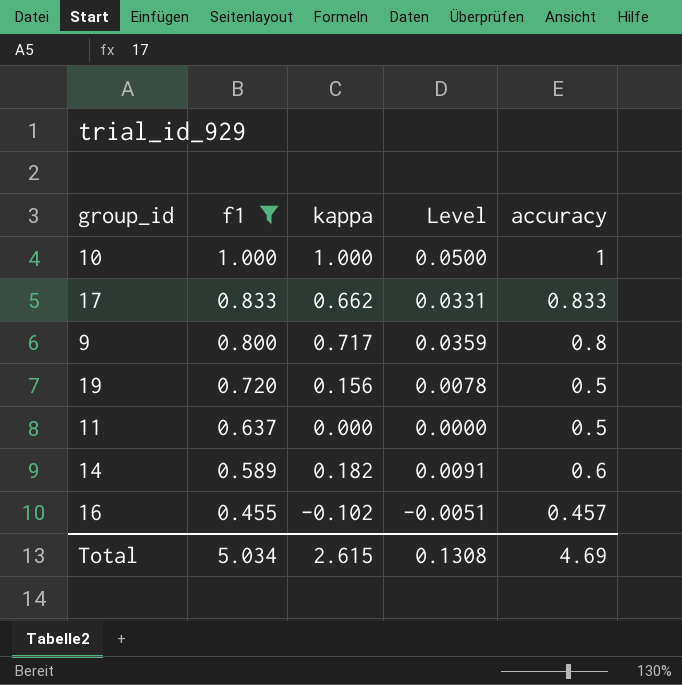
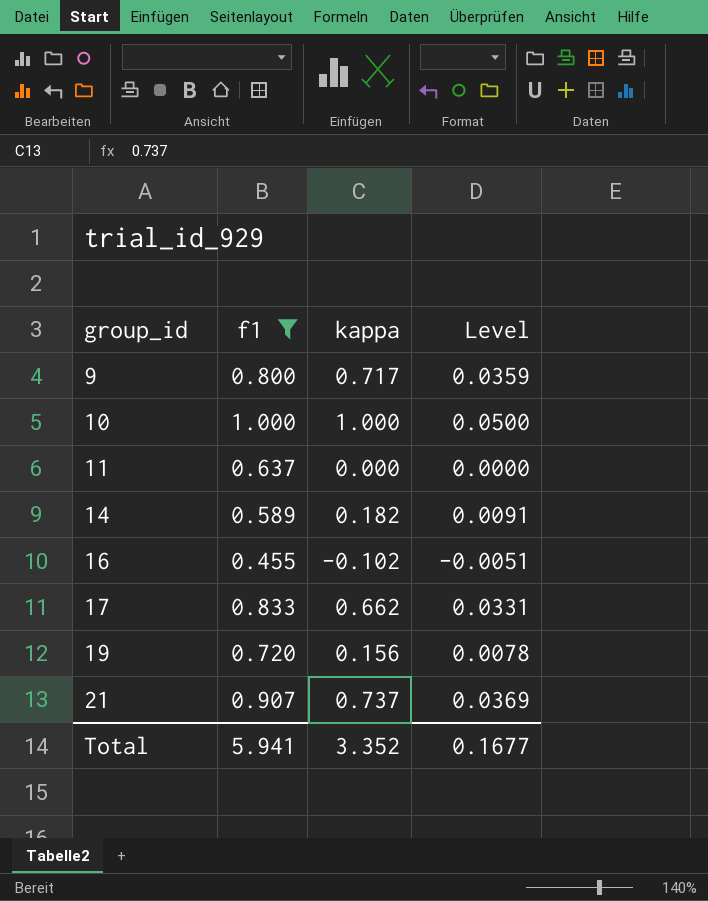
row order: f1 descending -> group_id ascending
column accuracy | position: 5 -> none
row 21: none -> 0.907 | 0.737 | 0.0369
Total | f1: 5.034 -> 5.941
Total | kappa: 2.615 -> 3.352
Total | Level: 0.1308 -> 0.1677

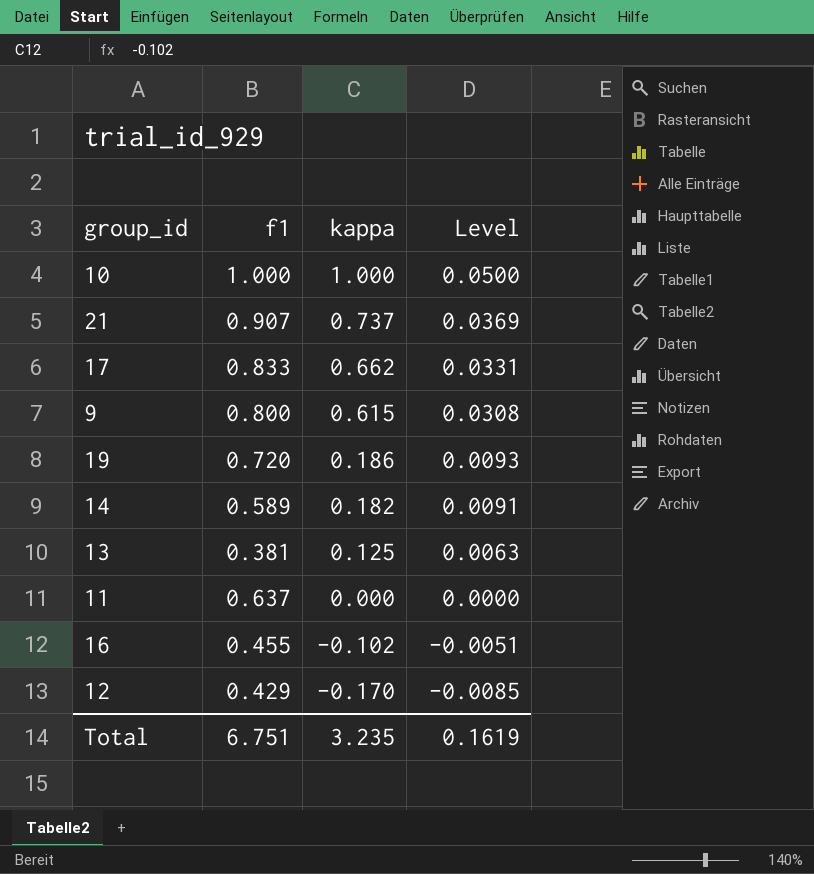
filter: f1 >= 0.455 -> none
row order: group_id ascending -> kappa descending
9 | kappa: 0.717 -> 0.615
9 | Level: 0.0359 -> 0.0308
19 | kappa: 0.156 -> 0.186
19 | Level: 0.0078 -> 0.0093
Total | f1: 5.941 -> 6.751
Total | kappa: 3.352 -> 3.235
Total | Level: 0.1677 -> 0.1619

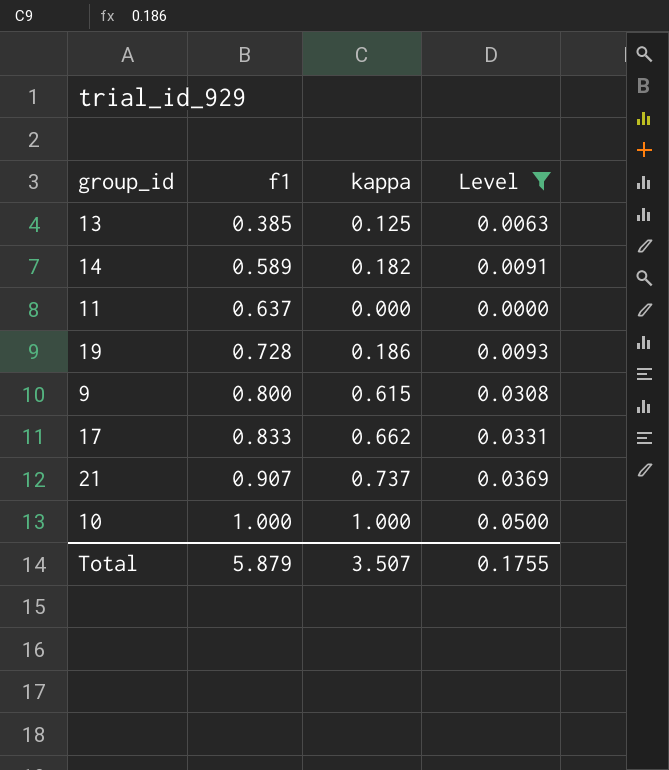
filter: none -> Level >= 0.0000
row order: kappa descending -> f1 ascending
13 | f1: 0.381 -> 0.385
19 | f1: 0.720 -> 0.728
Total | f1: 6.751 -> 5.879
Total | kappa: 3.235 -> 3.507
Total | Level: 0.1619 -> 0.1755

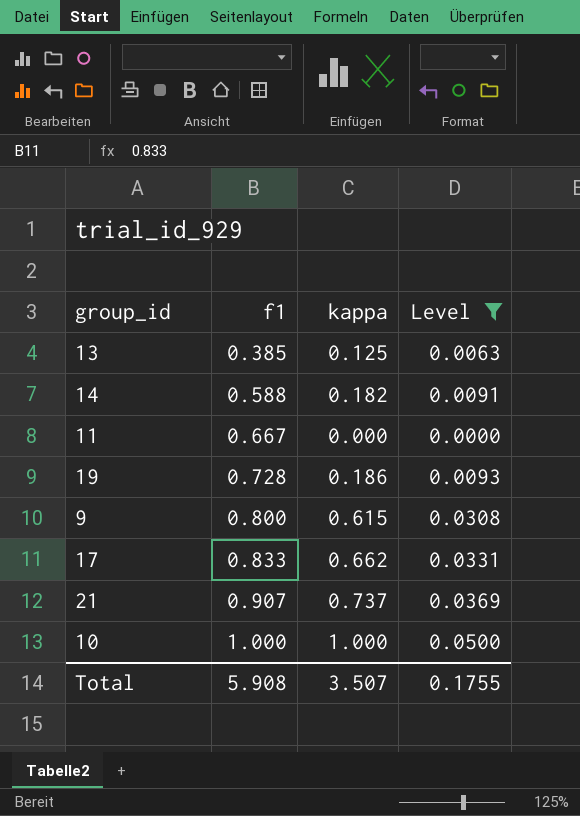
14 | f1: 0.589 -> 0.588
11 | f1: 0.637 -> 0.667
Total | f1: 5.879 -> 5.908

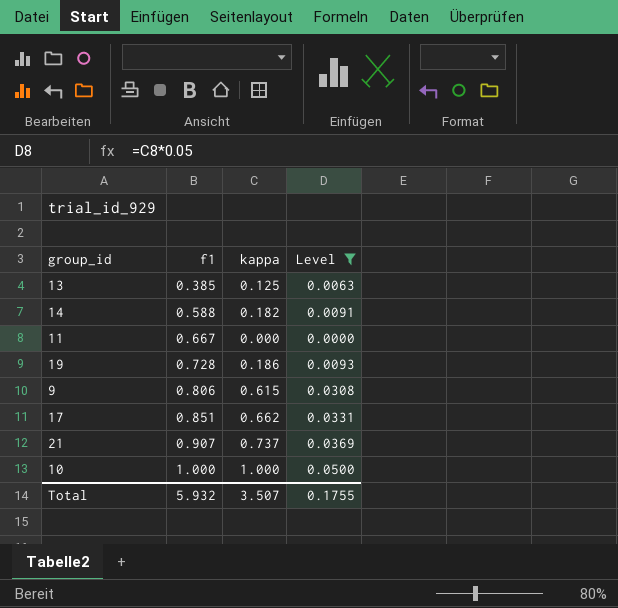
9 | f1: 0.800 -> 0.806
17 | f1: 0.833 -> 0.851
Total | f1: 5.908 -> 5.932

